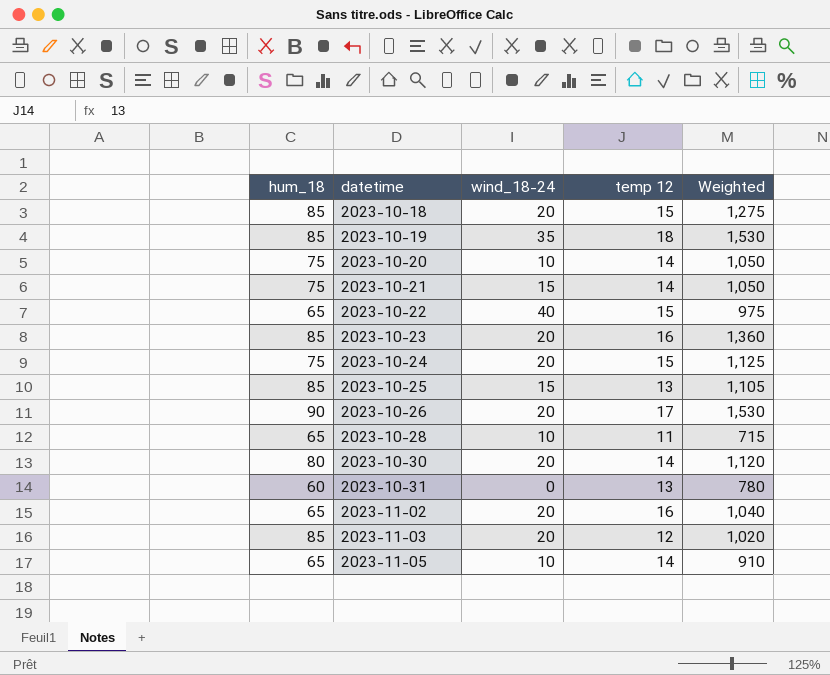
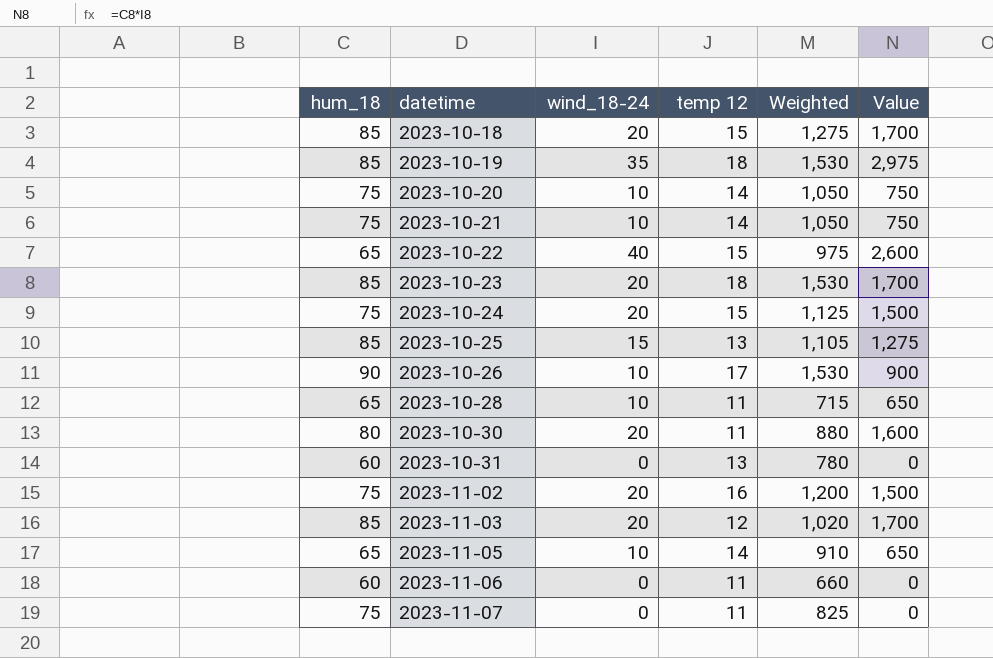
column Value | formula: none -> [hum_18] * [wind_18-24]
2023-10-21 | wind_18-24: 15 -> 10
2023-10-23 | temp 12: 16 -> 18
2023-10-23 | Weighted: 1,360 -> 1,530
2023-10-26 | wind_18-24: 20 -> 10
2023-10-30 | temp 12: 14 -> 11
2023-10-30 | Weighted: 1,120 -> 880
2023-11-02 | hum_18: 65 -> 75
2023-11-02 | Weighted: 1,040 -> 1,200
row 2023-11-06: none -> 60 | 0 | 11 | 660 | 0
row 2023-11-07: none -> 75 | 0 | 11 | 825 | 0

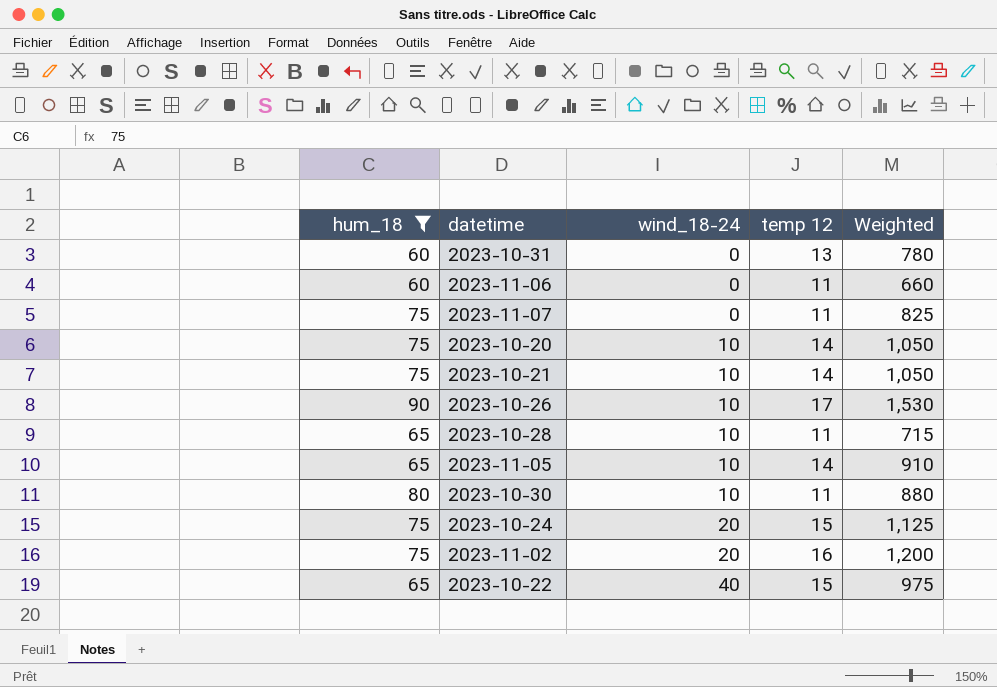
filter: none -> hum_18 != 85
row order: datetime ascending -> wind_18-24 ascending
column Value | formula: [hum_18] * [wind_18-24] -> none
2023-10-30 | wind_18-24: 20 -> 10

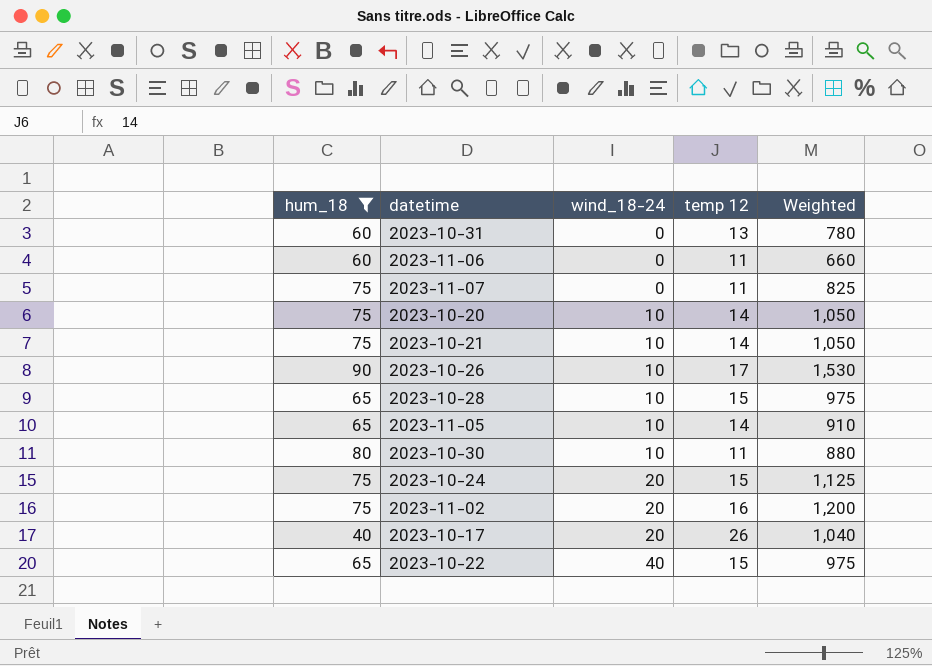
2023-10-28 | temp 12: 11 -> 15
2023-10-28 | Weighted: 715 -> 975
row 2023-10-17: none -> 40 | 20 | 26 | 1,040

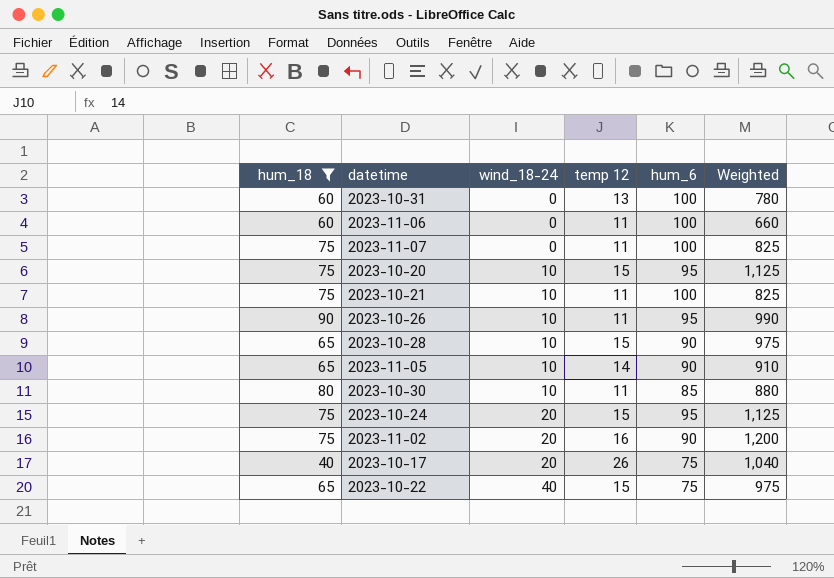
column hum_6 | position: none -> 5
2023-10-20 | temp 12: 14 -> 15
2023-10-20 | Weighted: 1,050 -> 1,125
2023-10-21 | temp 12: 14 -> 11
2023-10-21 | Weighted: 1,050 -> 825
2023-10-26 | temp 12: 17 -> 11
2023-10-26 | Weighted: 1,530 -> 990

